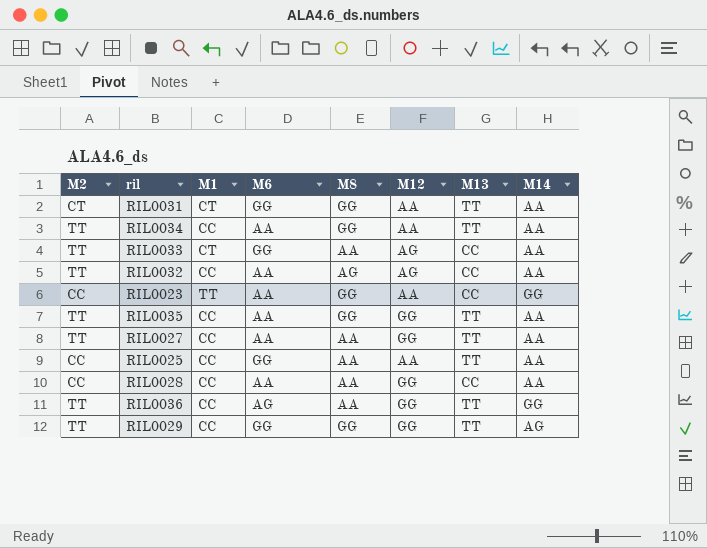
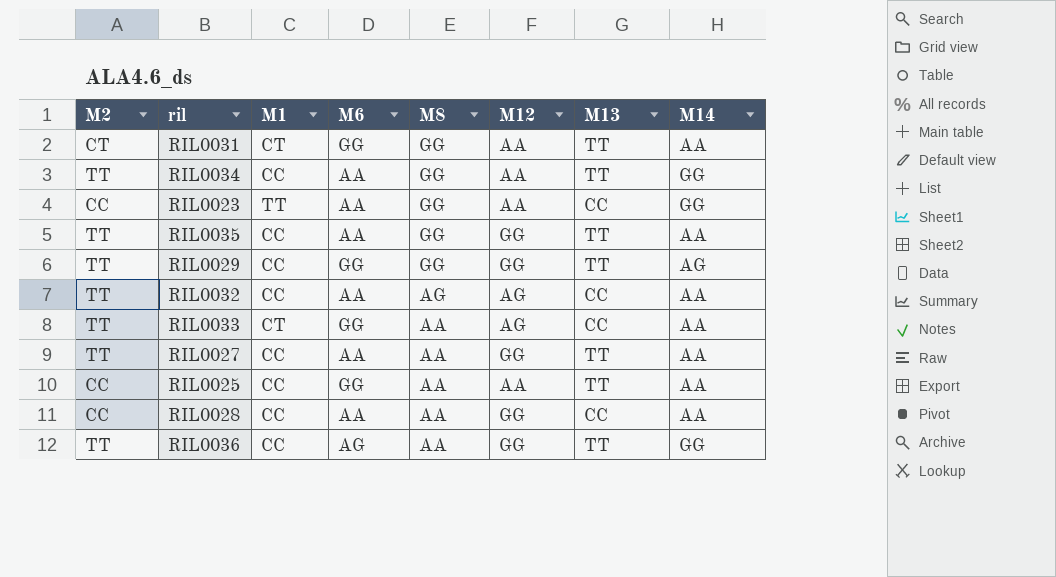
row order: none -> M8 descending
RIL0034 | M14: AA -> GG

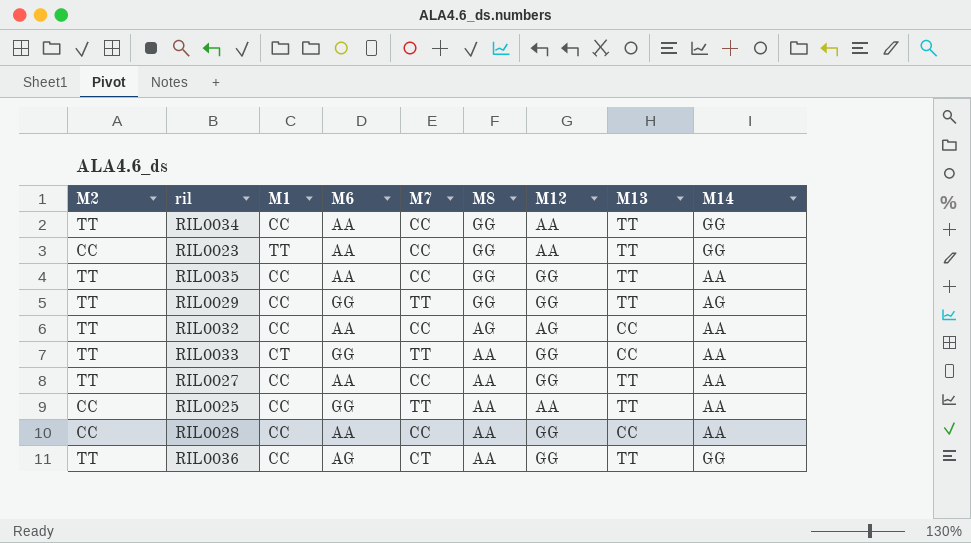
column M7 | position: none -> 5
row RIL0031: CT | CT | GG | GG | AA | TT | AA -> none
RIL0023 | M13: CC -> TT
RIL0033 | M12: AG -> GG

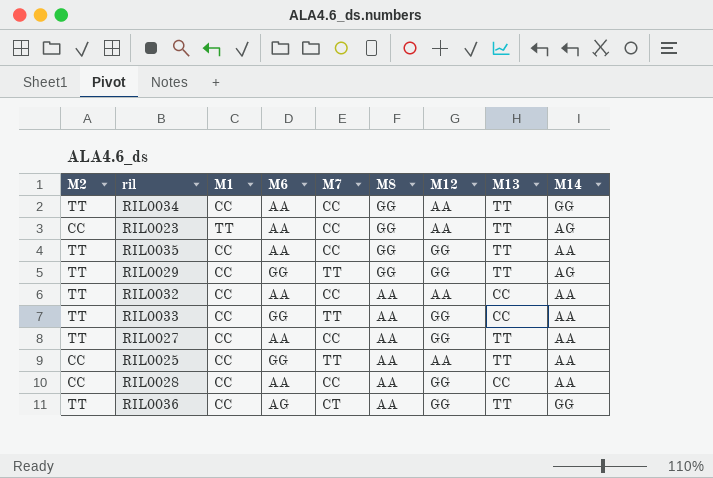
RIL0023 | M14: GG -> AG
RIL0032 | M8: AG -> AA
RIL0032 | M12: AG -> AA
RIL0033 | M1: CT -> CC

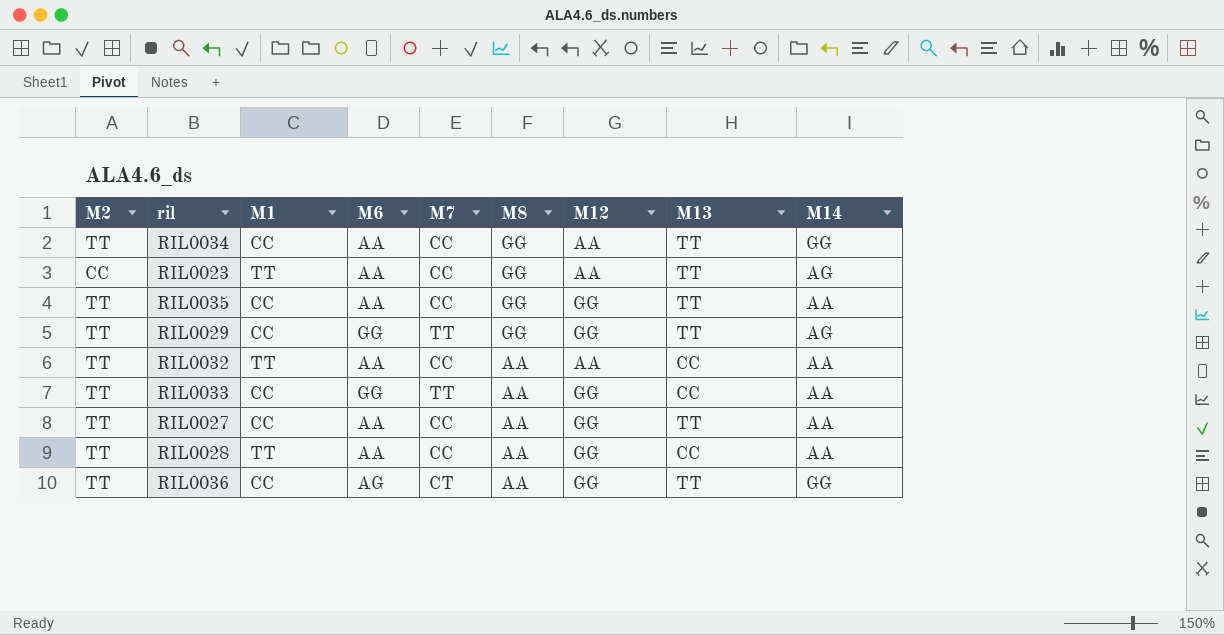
row RIL0025: CC | CC | GG | TT | AA | AA | TT | AA -> none
RIL0032 | M1: CC -> TT
RIL0028 | M2: CC -> TT
RIL0028 | M1: CC -> TT

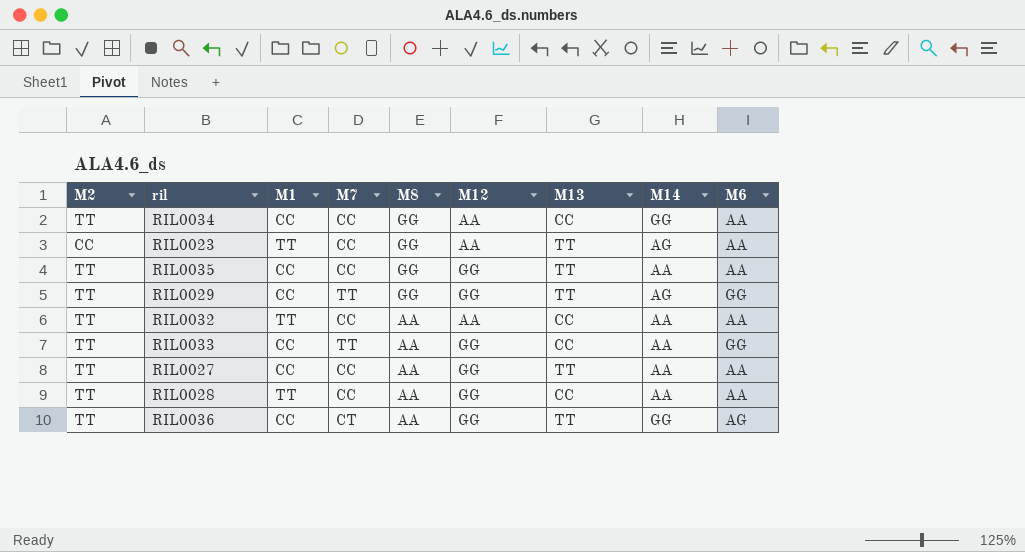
column M6 | position: 4 -> 9
RIL0034 | M13: TT -> CC

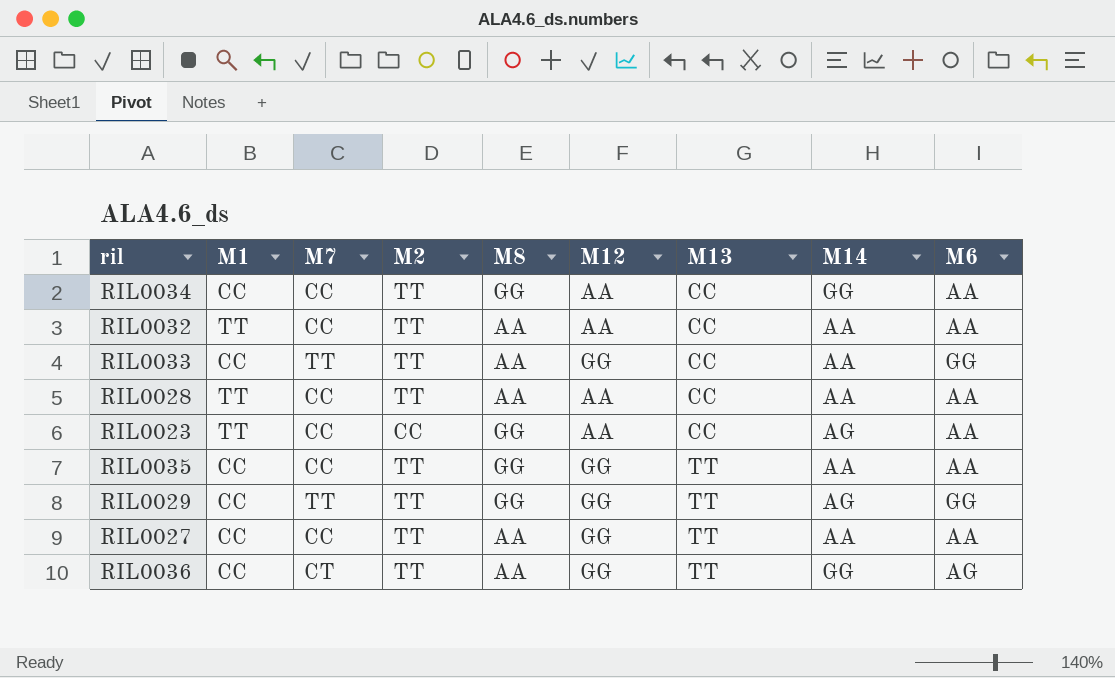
row order: M8 descending -> M13 ascending
column M2 | position: 1 -> 4
RIL0028 | M12: GG -> AA
RIL0023 | M13: TT -> CC

